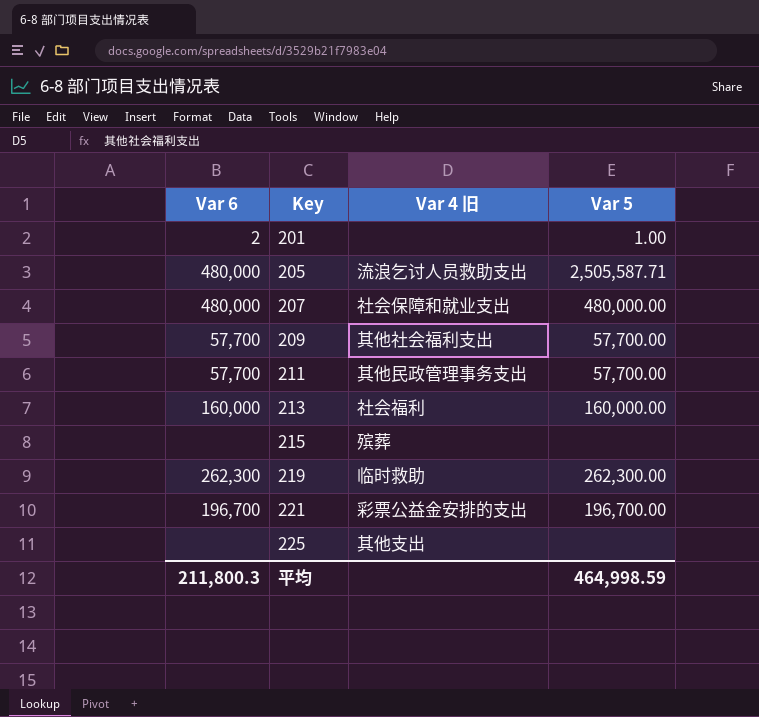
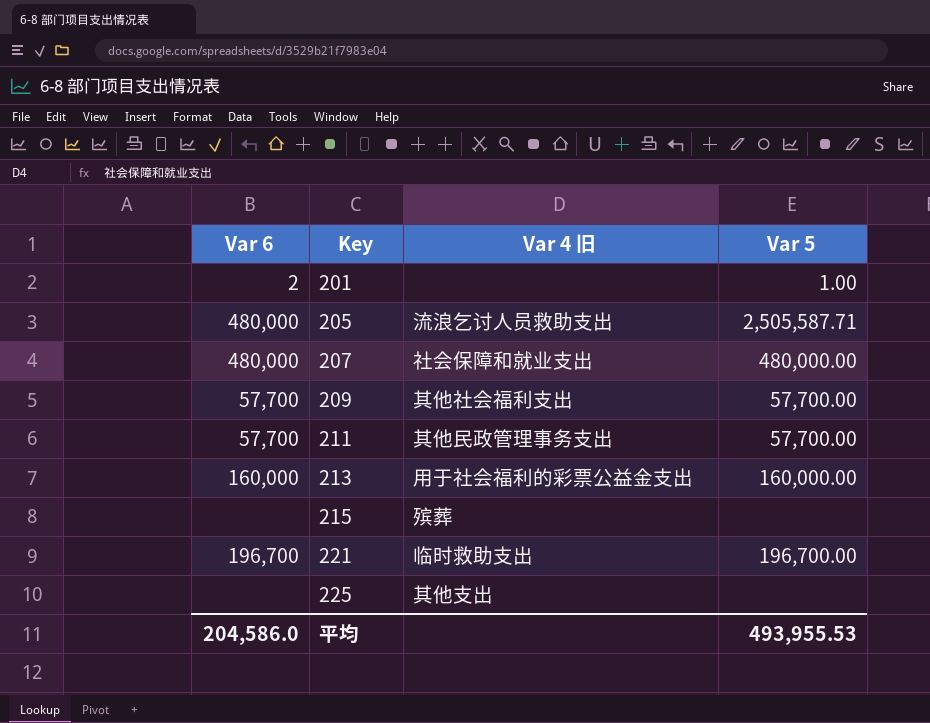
row 219: 262,300 | 临时救助 | 262,300.00 -> none
213 | Var 4 旧: 社会福利 -> 用于社会福利的彩票公益金支出
221 | Var 4 旧: 彩票公益金安排的支出 -> 临时救助支出
平均 | Var 6: 211,800.3 -> 204,586.0
平均 | Var 5: 464,998.59 -> 493,955.53

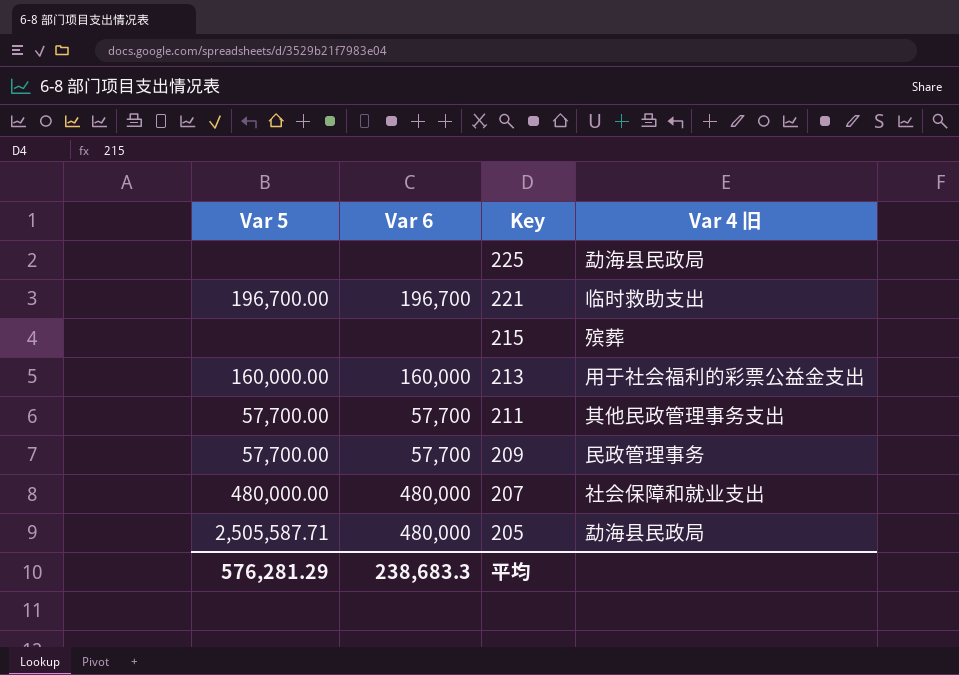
row order: Key ascending -> Key descending
column Var 5 | position: 4 -> 1
row 201: 2 | none | 1.00 -> none
225 | Var 4 旧: 其他支出 -> 勐海县民政局
209 | Var 4 旧: 其他社会福利支出 -> 民政管理事务
205 | Var 4 旧: 流浪乞讨人员救助支出 -> 勐海县民政局
平均 | Var 5: 493,955.53 -> 576,281.29
平均 | Var 6: 204,586.0 -> 238,683.3

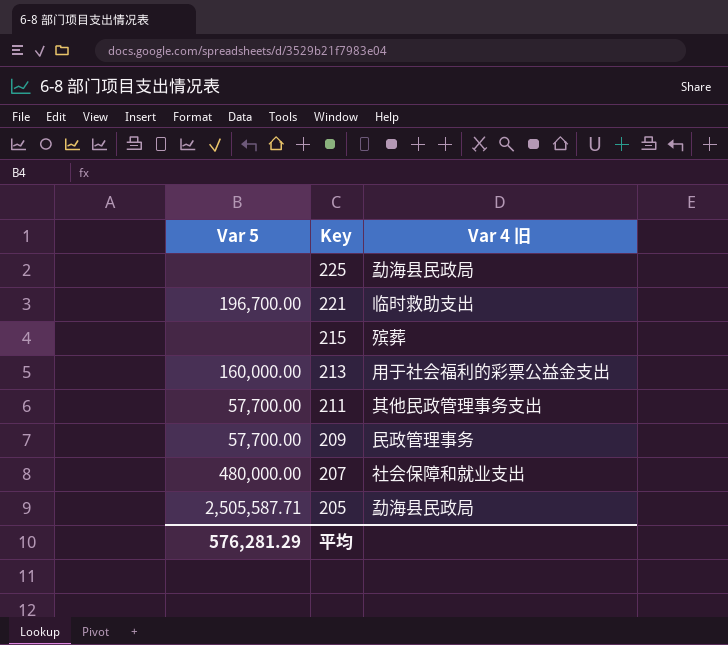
column Var 6 | position: 2 -> none

